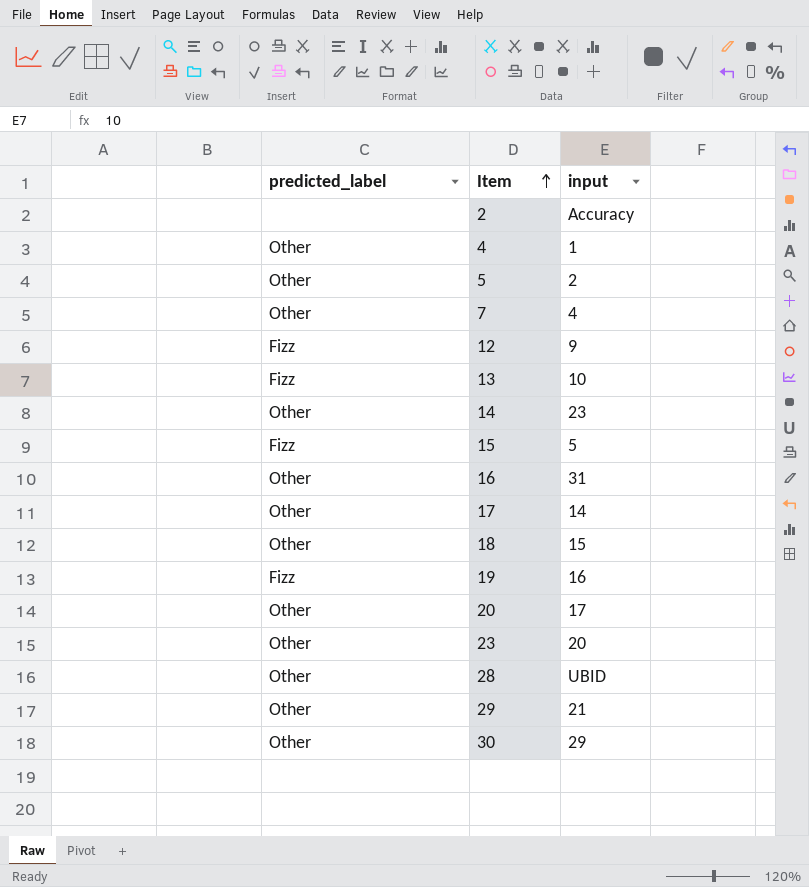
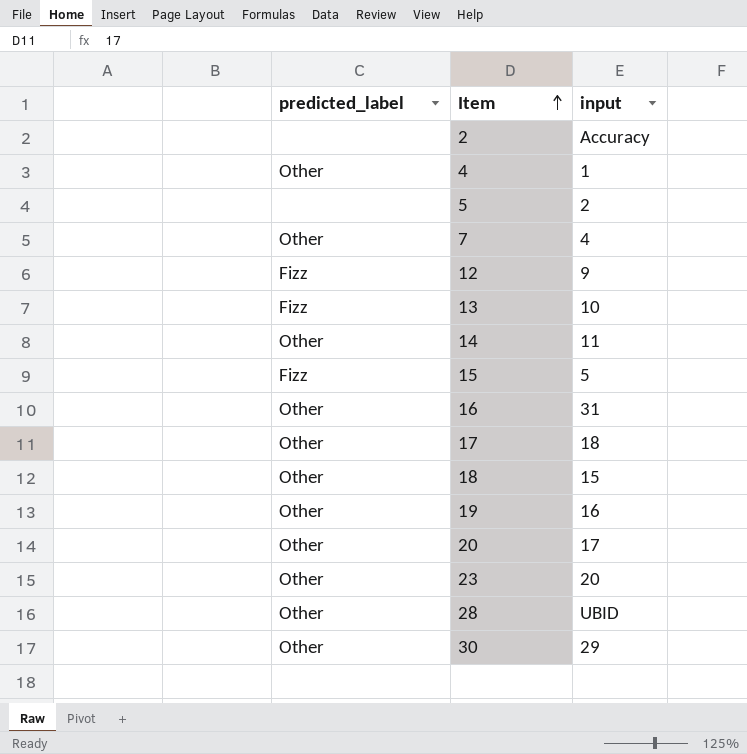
row 29: Other | 21 -> none
5 | predicted_label: Other -> none
14 | input: 23 -> 11
17 | input: 14 -> 18
19 | predicted_label: Fizz -> Other

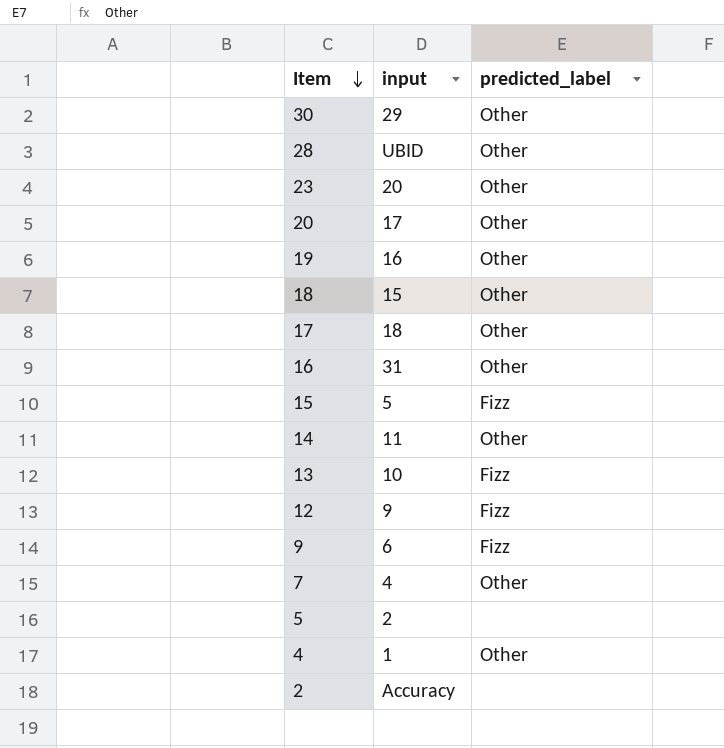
row order: Item ascending -> Item descending
column predicted_label | position: 1 -> 3
row 9: none -> 6 | Fizz

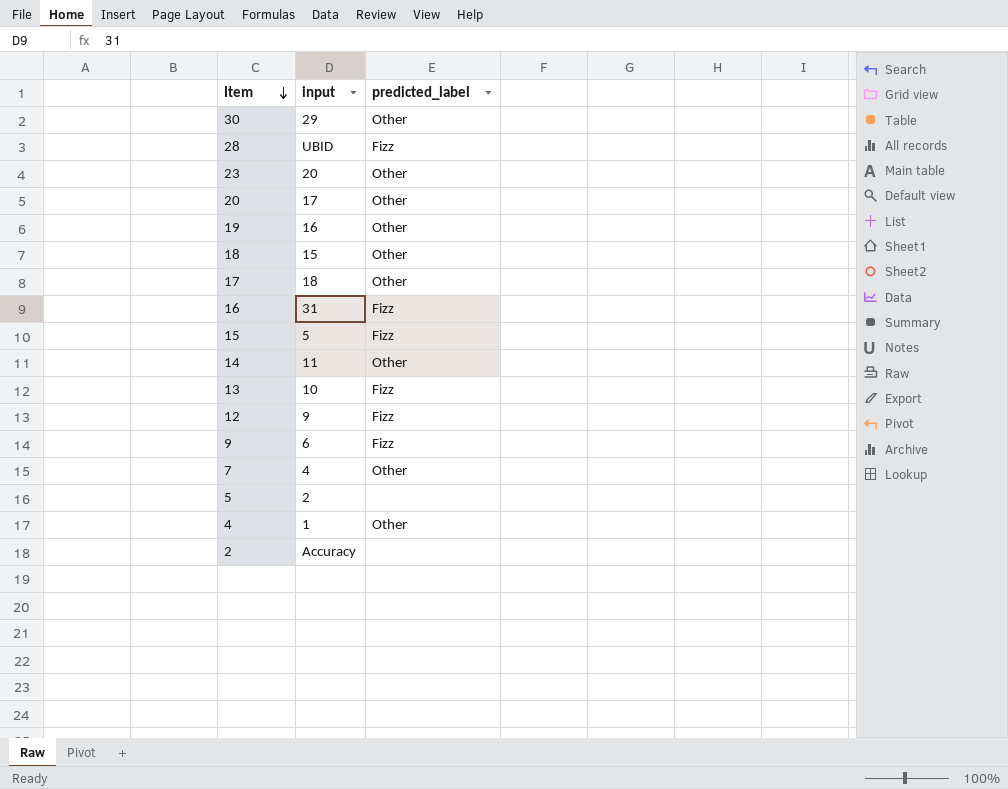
28 | predicted_label: Other -> Fizz
16 | predicted_label: Other -> Fizz

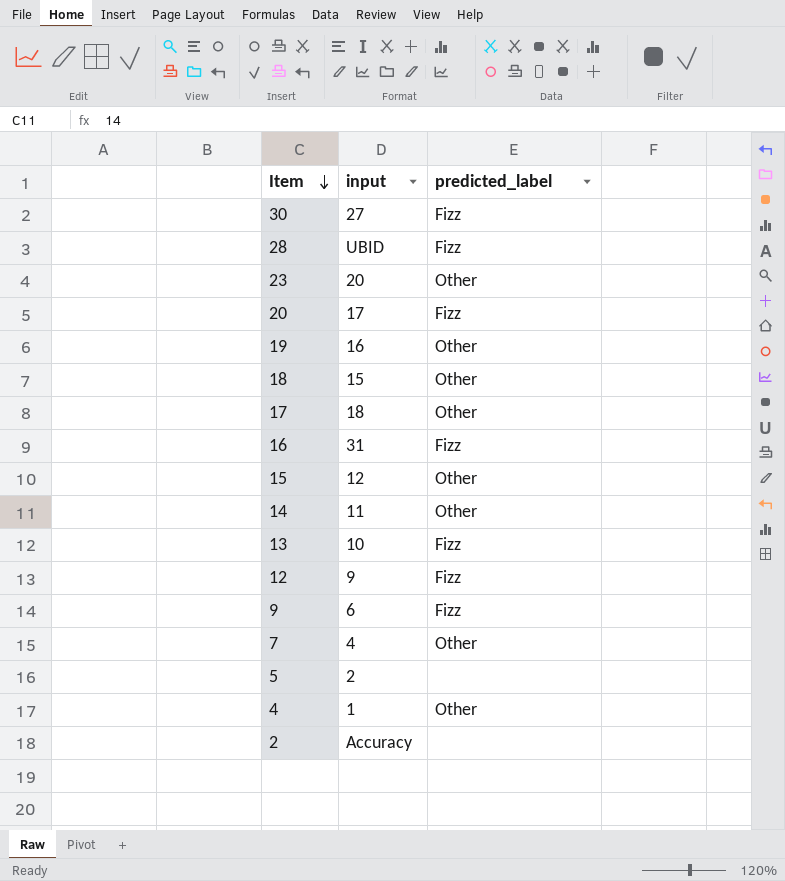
30 | input: 29 -> 27
30 | predicted_label: Other -> Fizz
20 | predicted_label: Other -> Fizz
15 | input: 5 -> 12
15 | predicted_label: Fizz -> Other

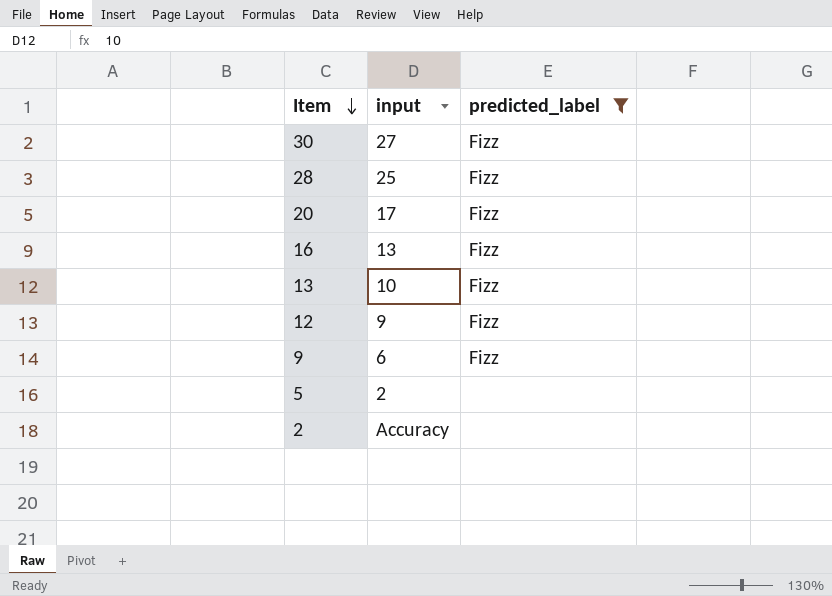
filter: none -> predicted_label != Other
28 | input: UBID -> 25
16 | input: 31 -> 13

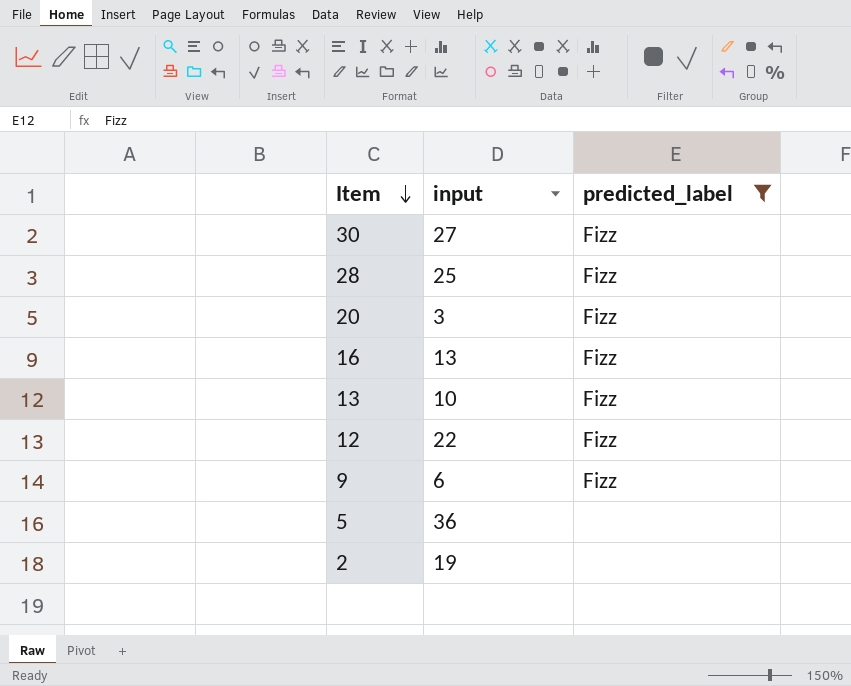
20 | input: 17 -> 3
12 | input: 9 -> 22
5 | input: 2 -> 36
2 | input: Accuracy -> 19

